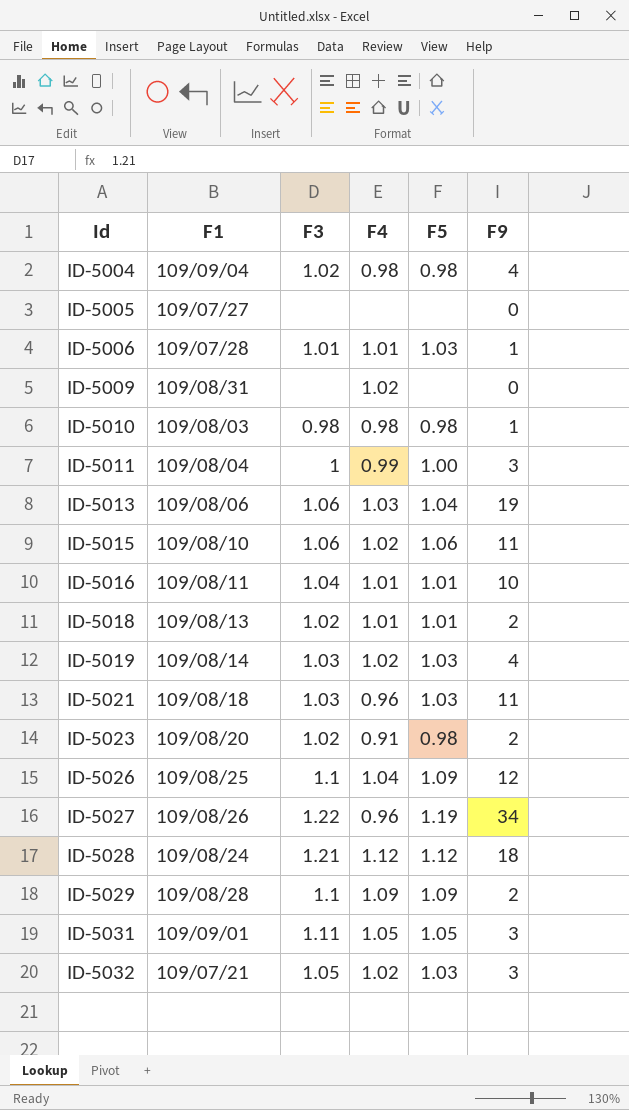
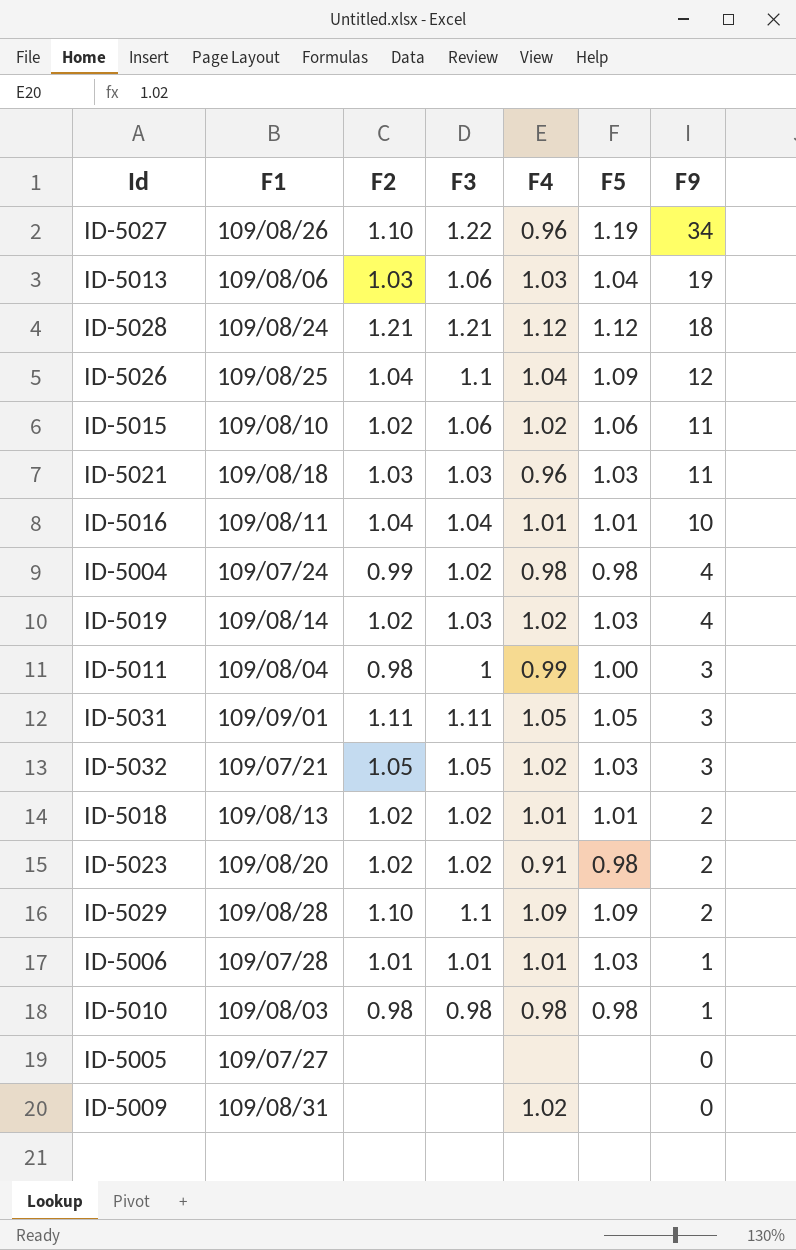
row order: Id ascending -> F9 descending
column F2 | position: none -> 3
ID-5004 | F1: 109/09/04 -> 109/07/24

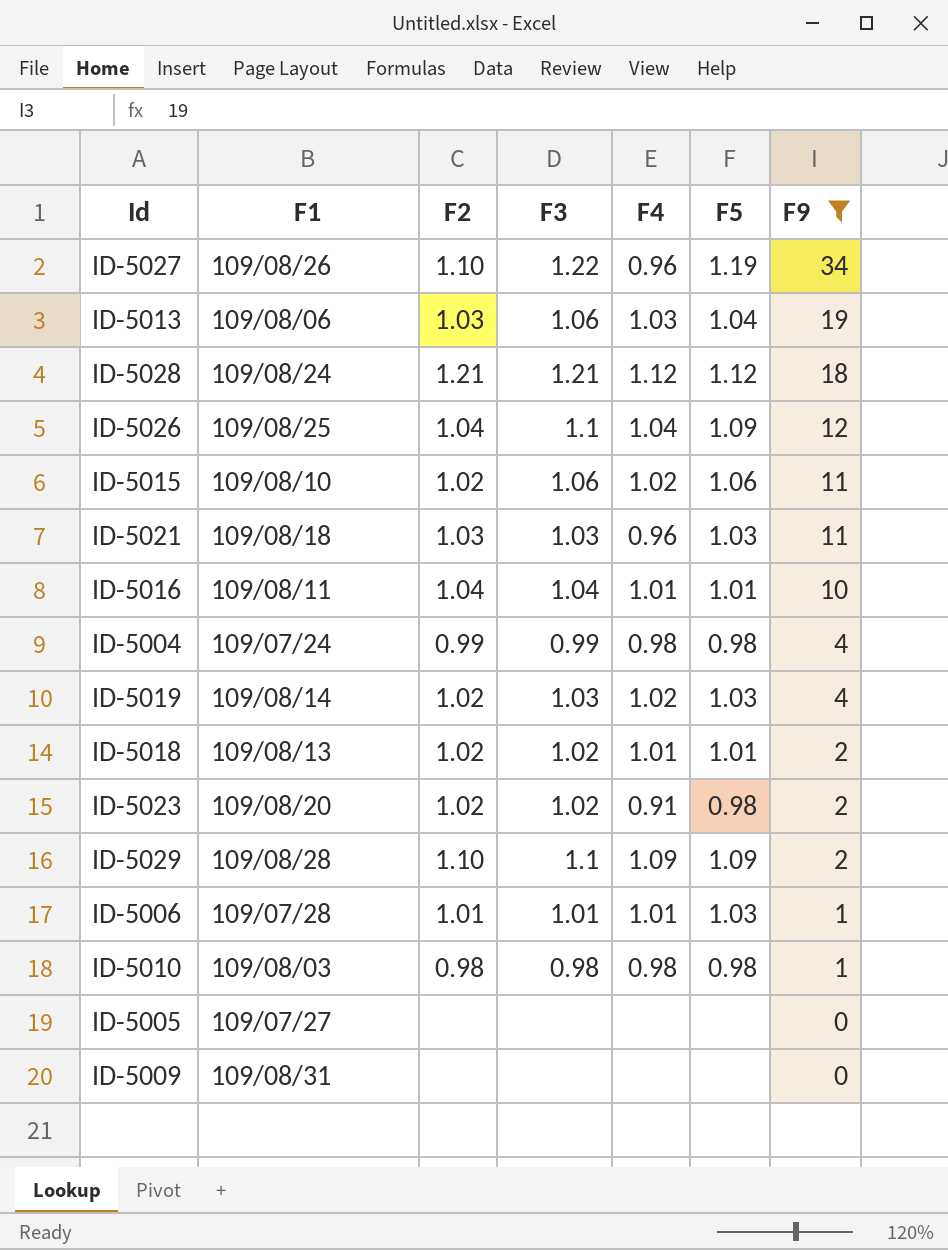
filter: none -> F9 != 3
ID-5004 | F3: 1.02 -> 0.99
ID-5009 | F4: 1.02 -> none

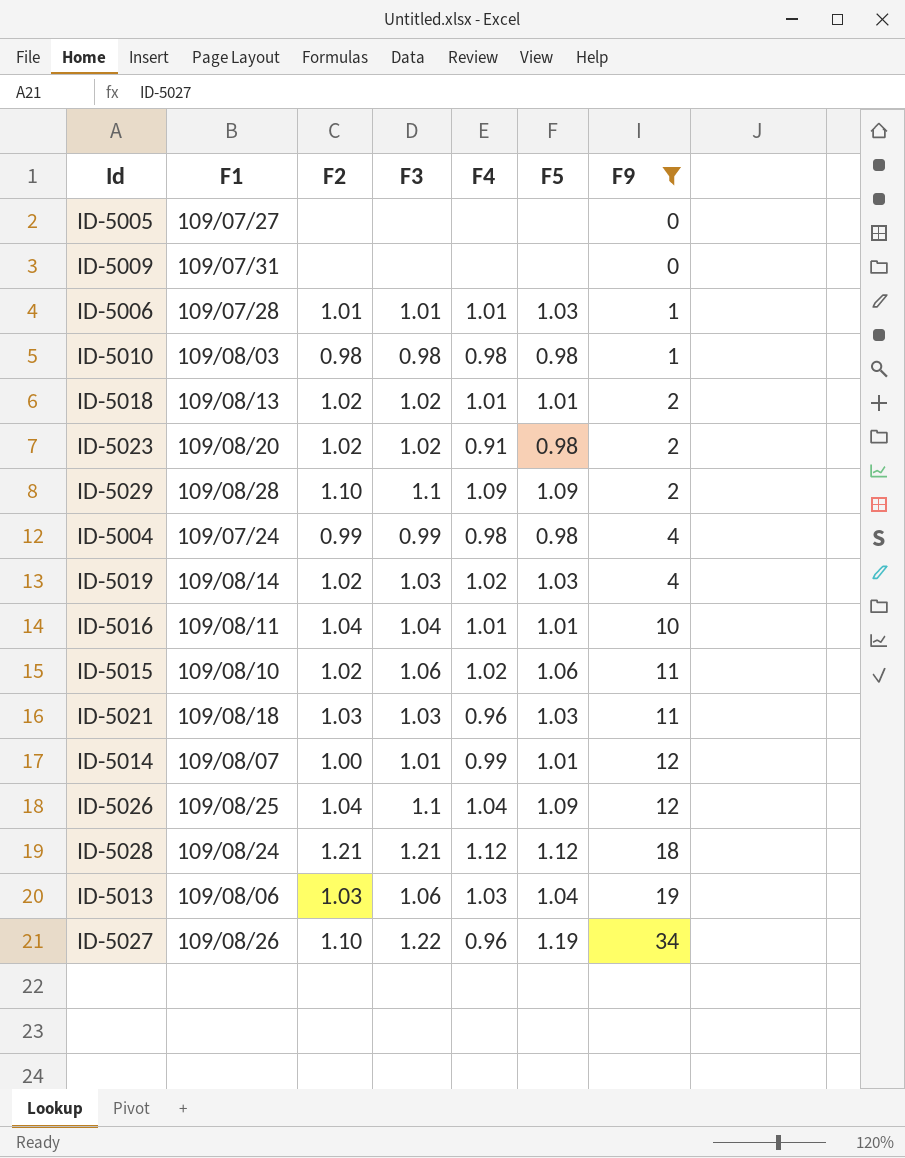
row order: F9 descending -> F9 ascending
ID-5009 | F1: 109/08/31 -> 109/07/31
row ID-5014: none -> 109/08/07 | 1.00 | 1.01 | 0.99 | 1.01 | 12

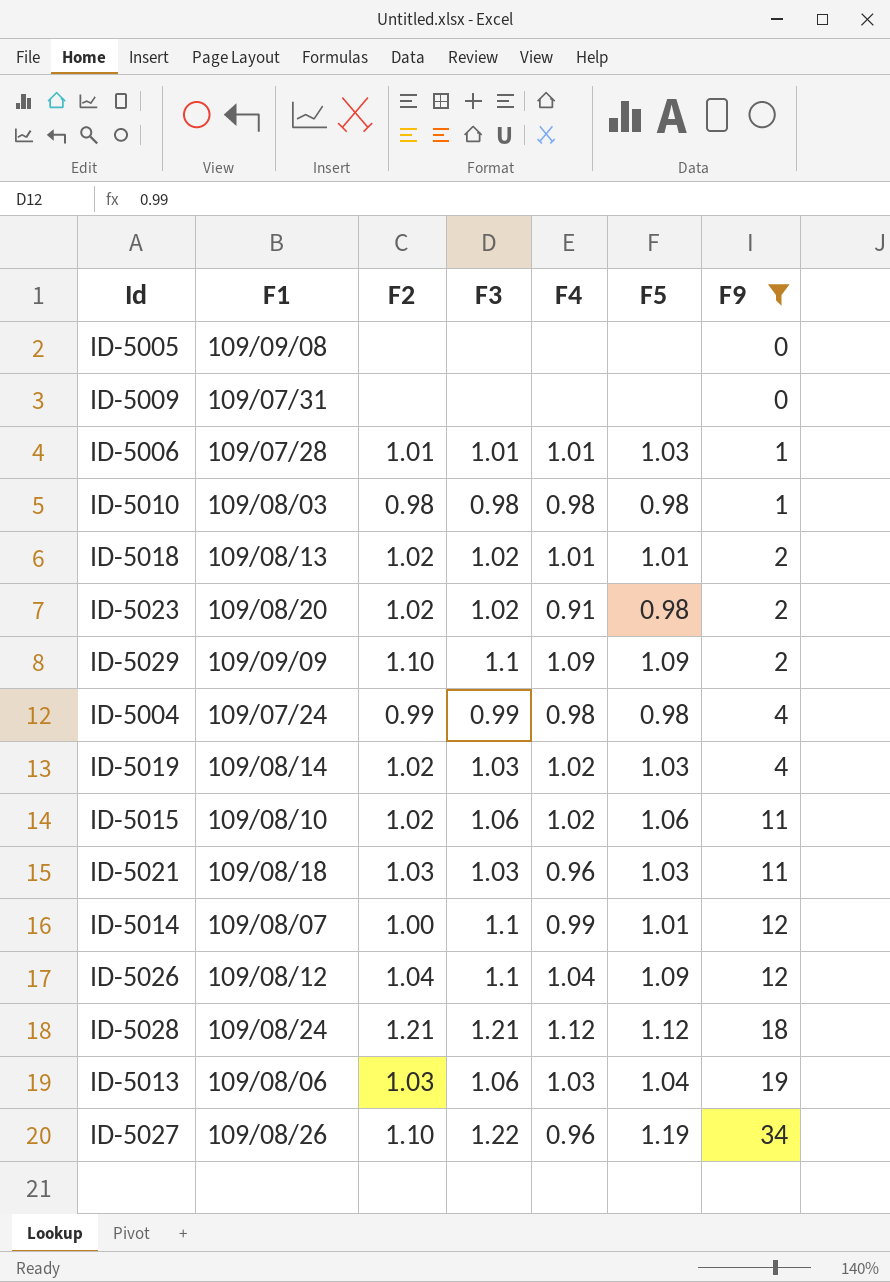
row ID-5016: 109/08/11 | 1.04 | 1.04 | 1.01 | 1.01 | 10 -> none
ID-5005 | F1: 109/07/27 -> 109/09/08
ID-5029 | F1: 109/08/28 -> 109/09/09
ID-5014 | F3: 1.01 -> 1.1
ID-5026 | F1: 109/08/25 -> 109/08/12

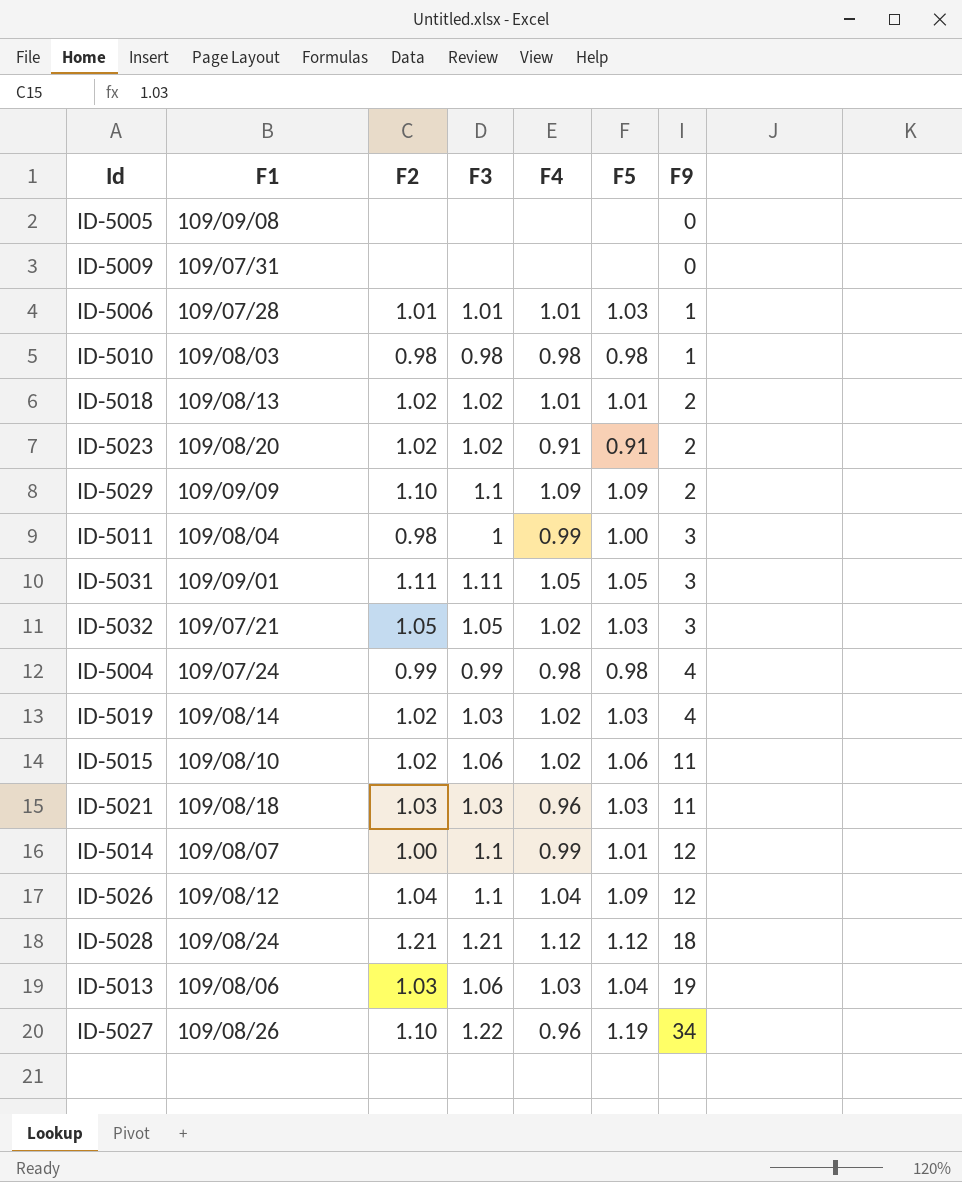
filter: F9 != 3 -> none
ID-5023 | F5: 0.98 -> 0.91

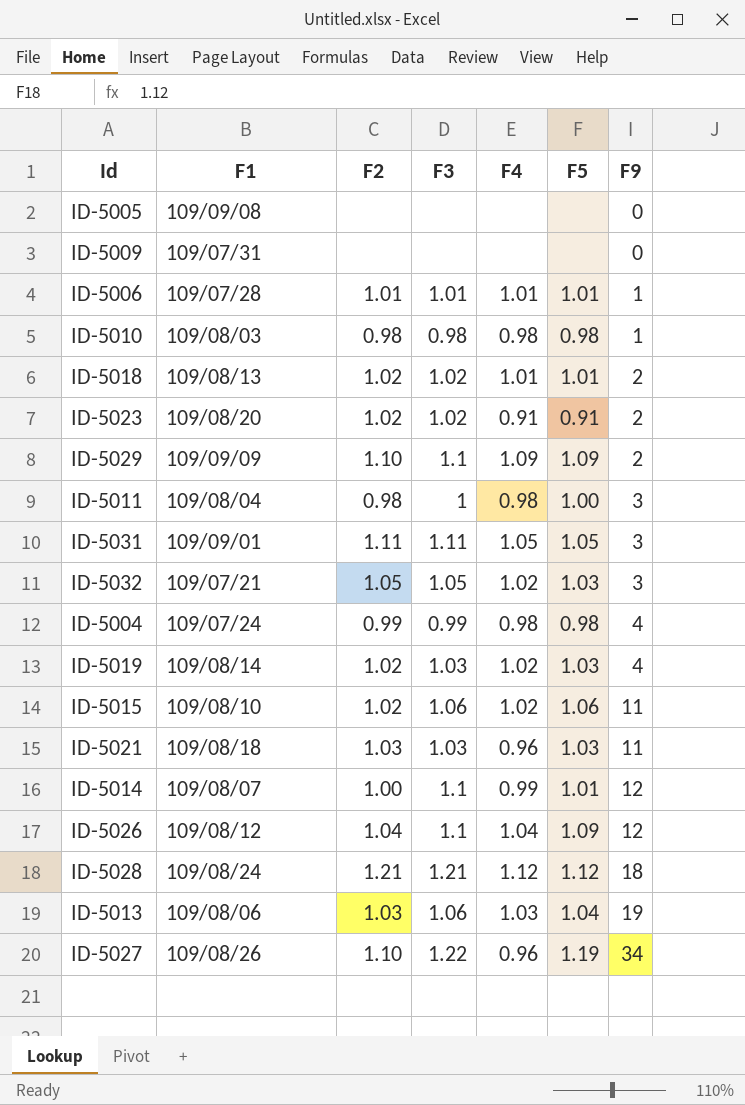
ID-5006 | F5: 1.03 -> 1.01
ID-5011 | F4: 0.99 -> 0.98

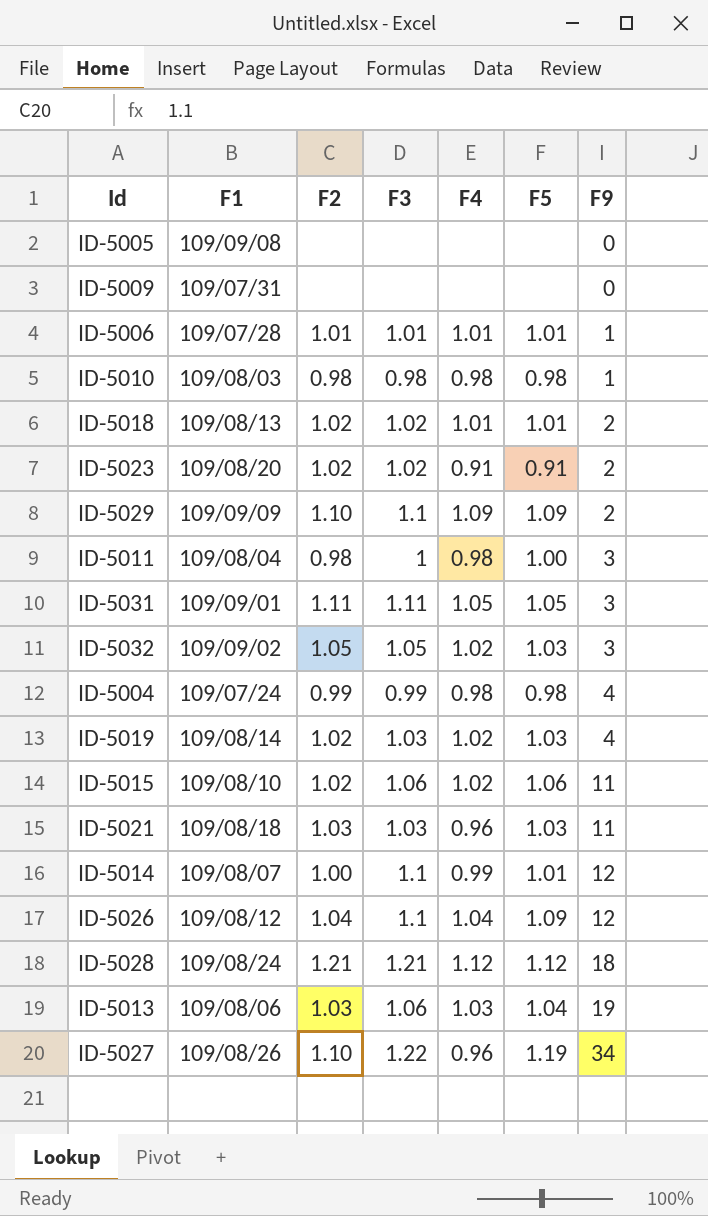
ID-5032 | F1: 109/07/21 -> 109/09/02

